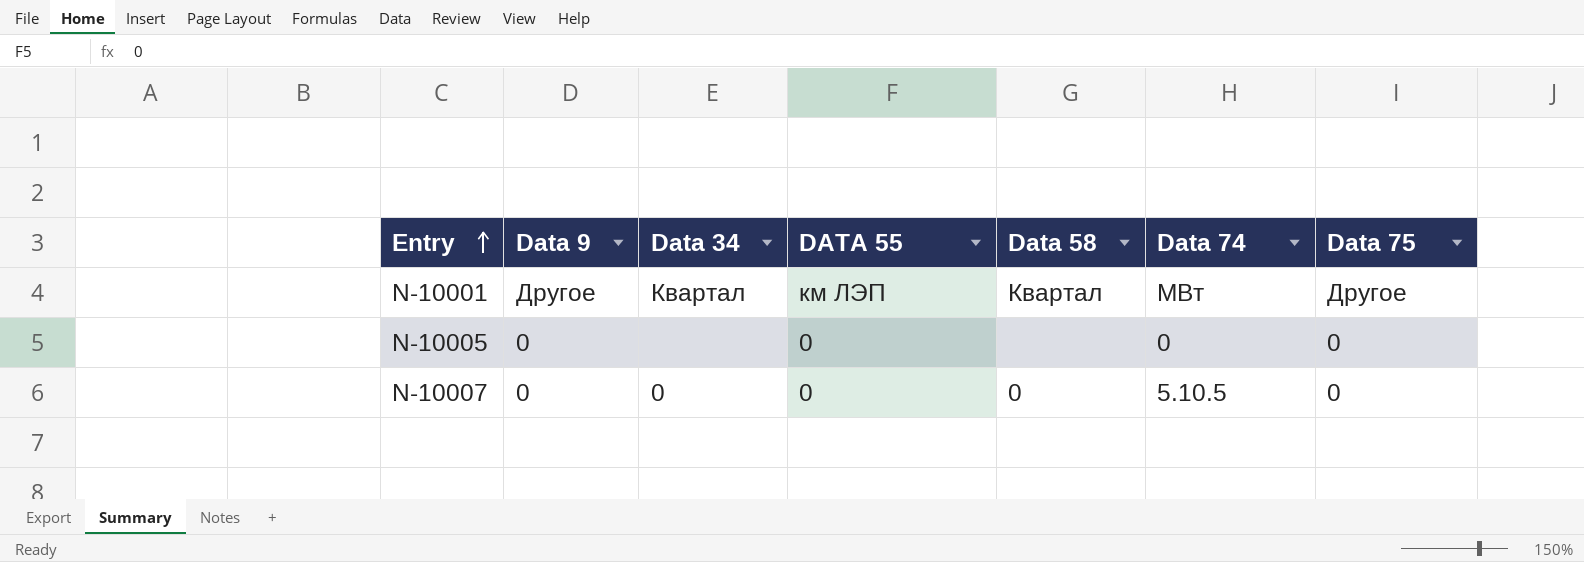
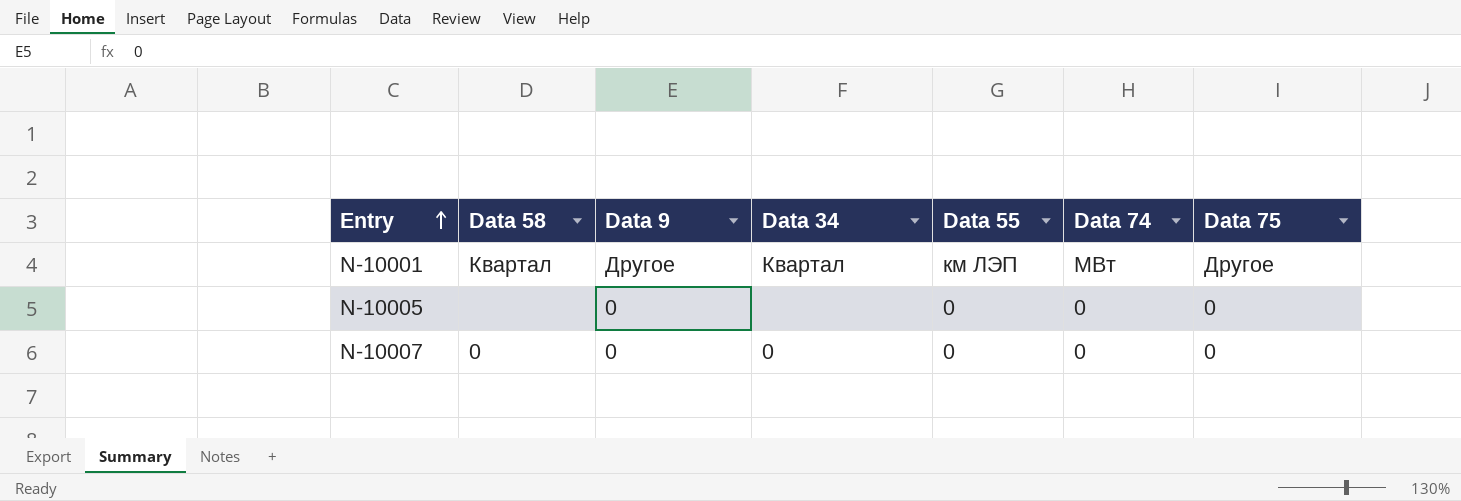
column Data 58 | position: 5 -> 2
column name: DATA 55 -> Data 55
N-10007 | Data 74: 5.10.5 -> 0

